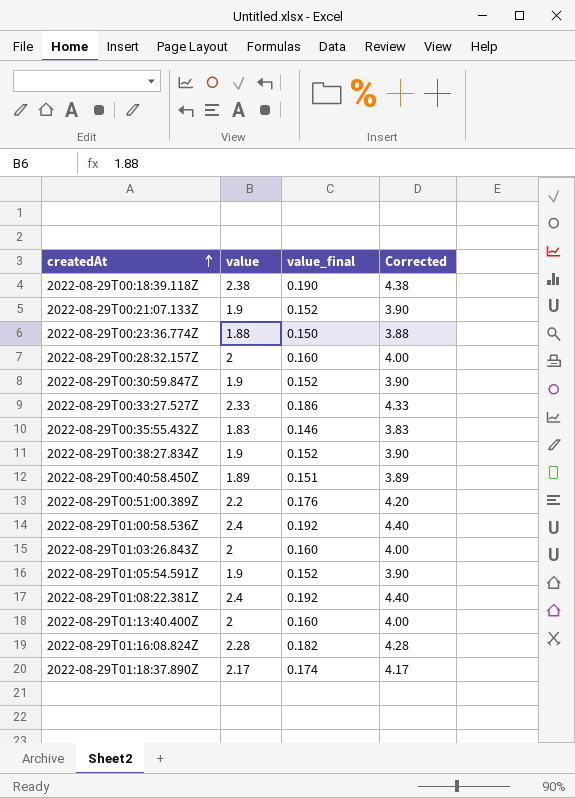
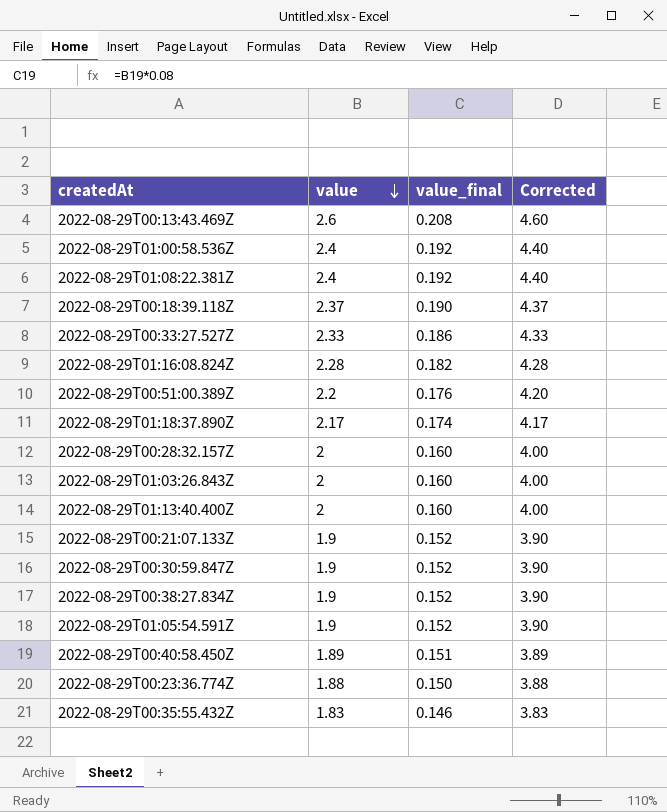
row order: createdAt ascending -> value descending
row 2022-08-29T00:13:43.469Z: none -> 2.6 | 0.208 | 4.60
2022-08-29T00:18:39.118Z | value: 2.38 -> 2.37
2022-08-29T00:18:39.118Z | Corrected: 4.38 -> 4.37

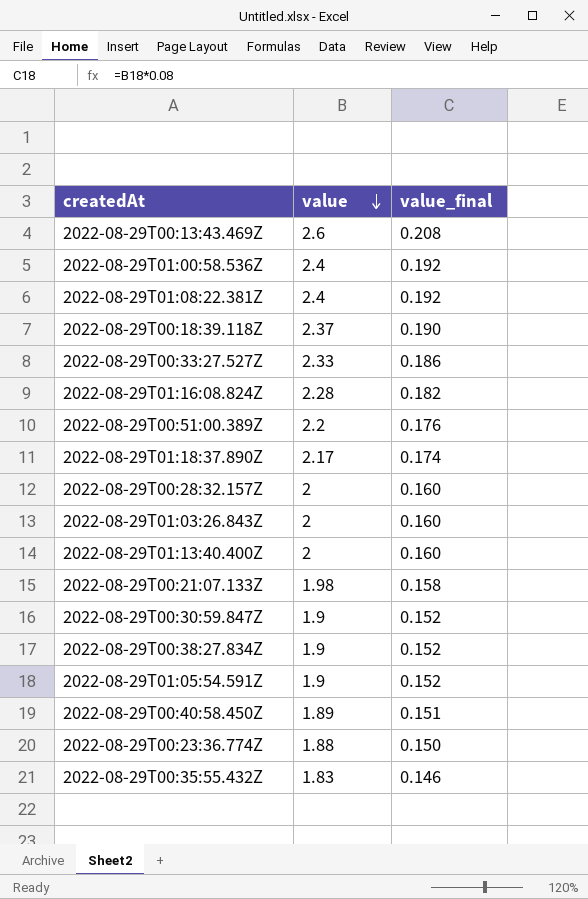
column Corrected | formula: [value] + 2 -> none
2022-08-29T00:21:07.133Z | value: 1.9 -> 1.98
2022-08-29T00:21:07.133Z | value_final: 0.152 -> 0.158

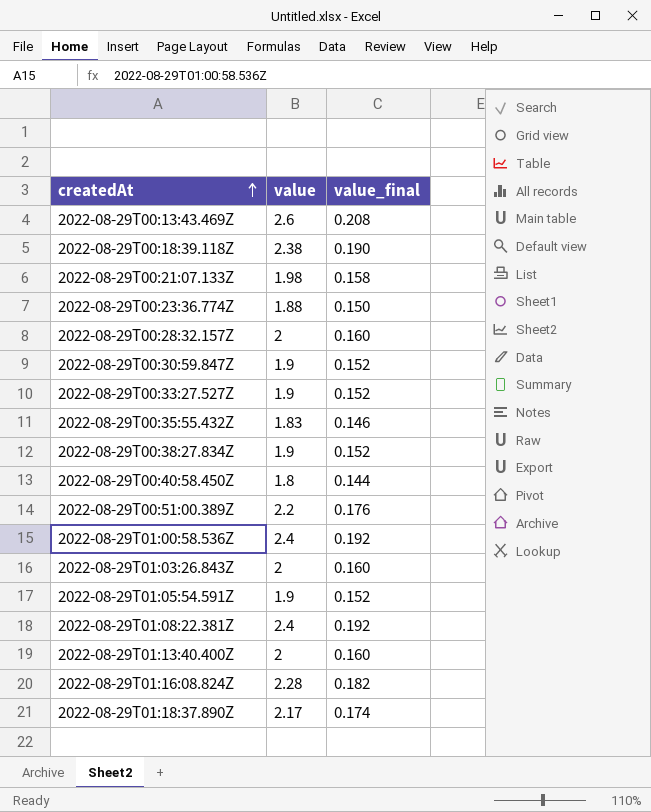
row order: value descending -> createdAt ascending
2022-08-29T00:18:39.118Z | value: 2.37 -> 2.38
2022-08-29T00:33:27.527Z | value: 2.33 -> 1.9
2022-08-29T00:33:27.527Z | value_final: 0.186 -> 0.152
2022-08-29T00:40:58.450Z | value: 1.89 -> 1.8
2022-08-29T00:40:58.450Z | value_final: 0.151 -> 0.144

